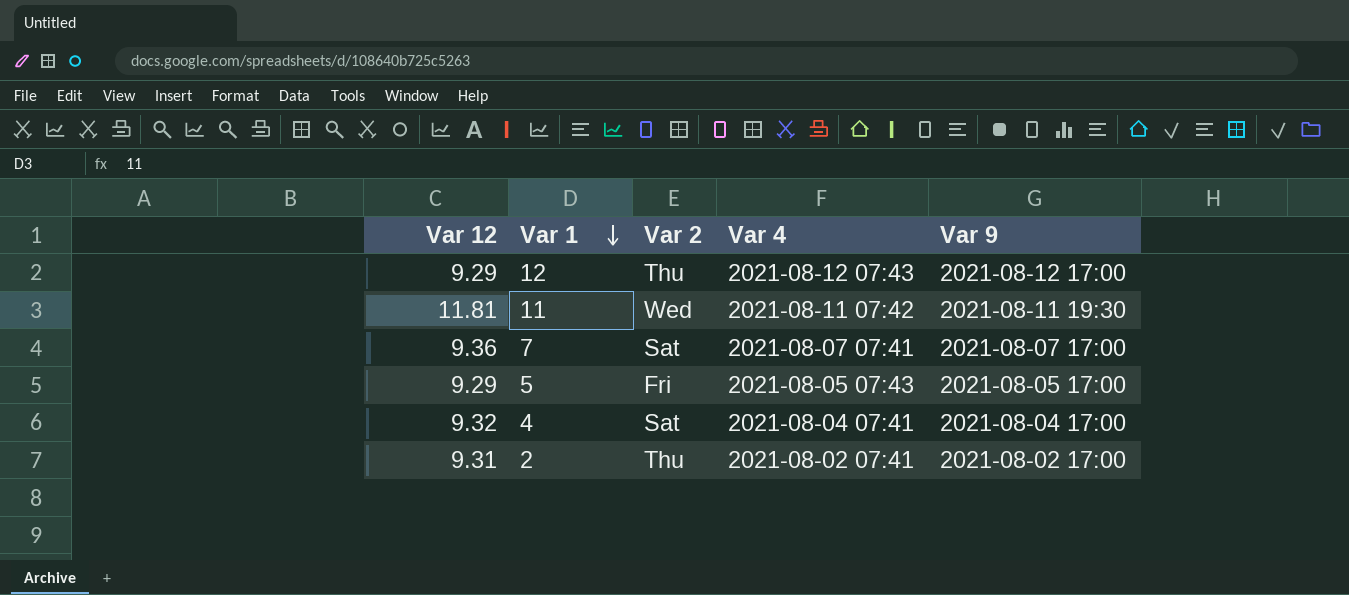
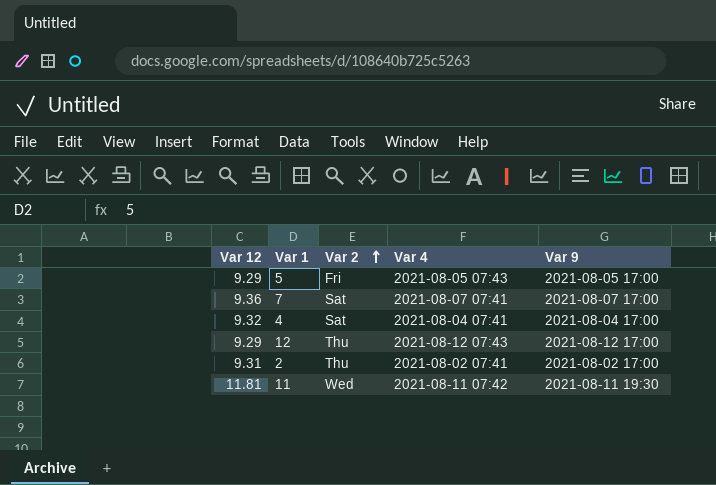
row order: Var 1 descending -> Var 2 ascending

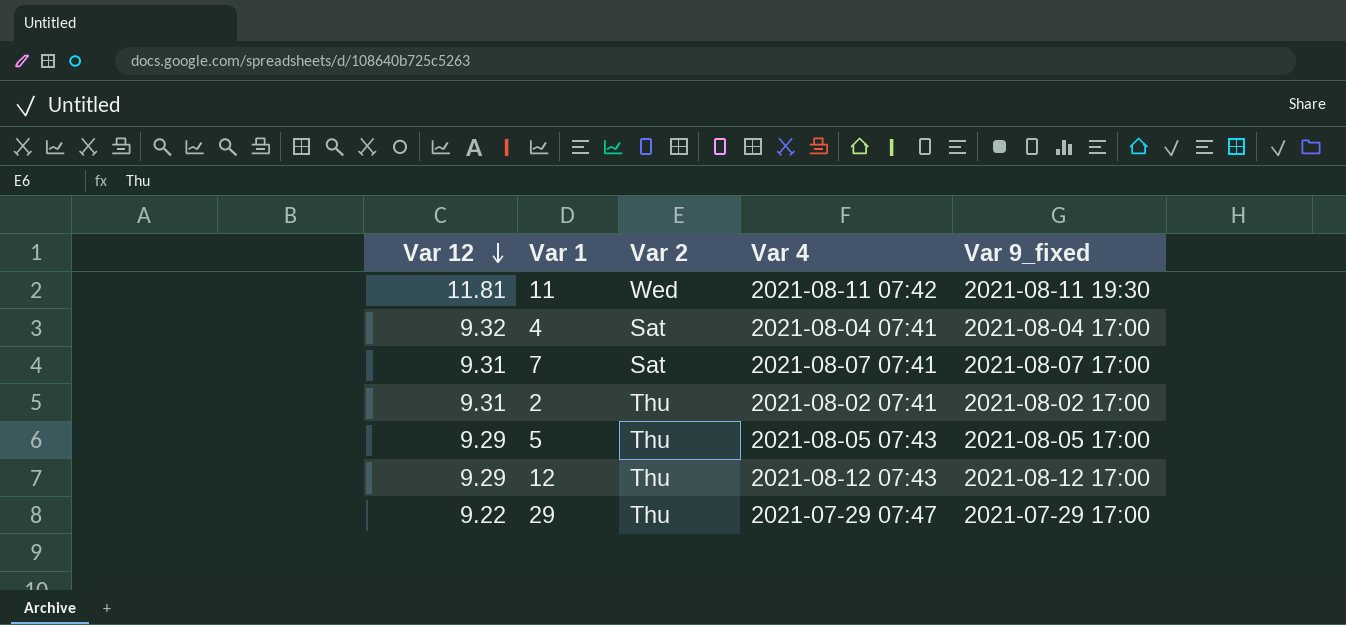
row order: Var 2 ascending -> Var 12 descending
column name: Var 9 -> Var 9_fixed
7 | Var 12: 9.36 -> 9.31
5 | Var 2: Fri -> Thu
row 29: none -> 9.22 | Thu | 2021-07-29 07:47 | 2021-07-29 17:00

